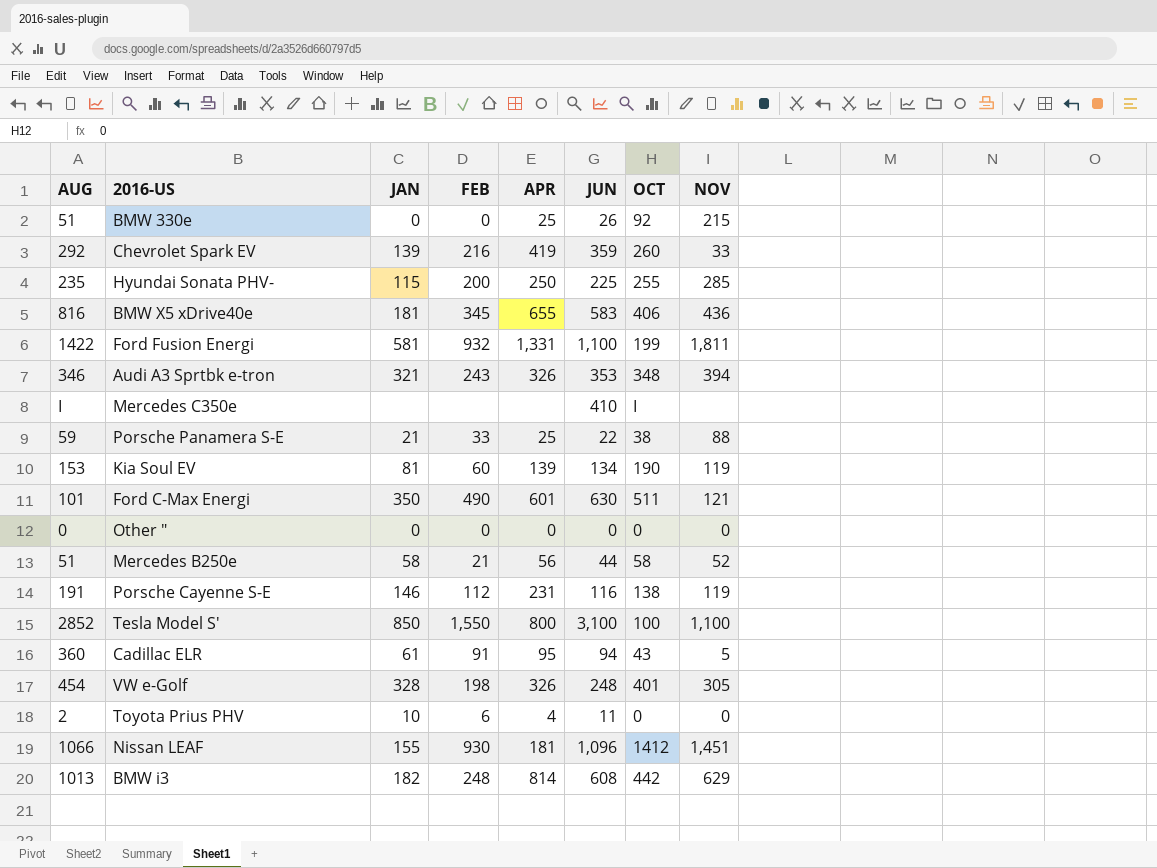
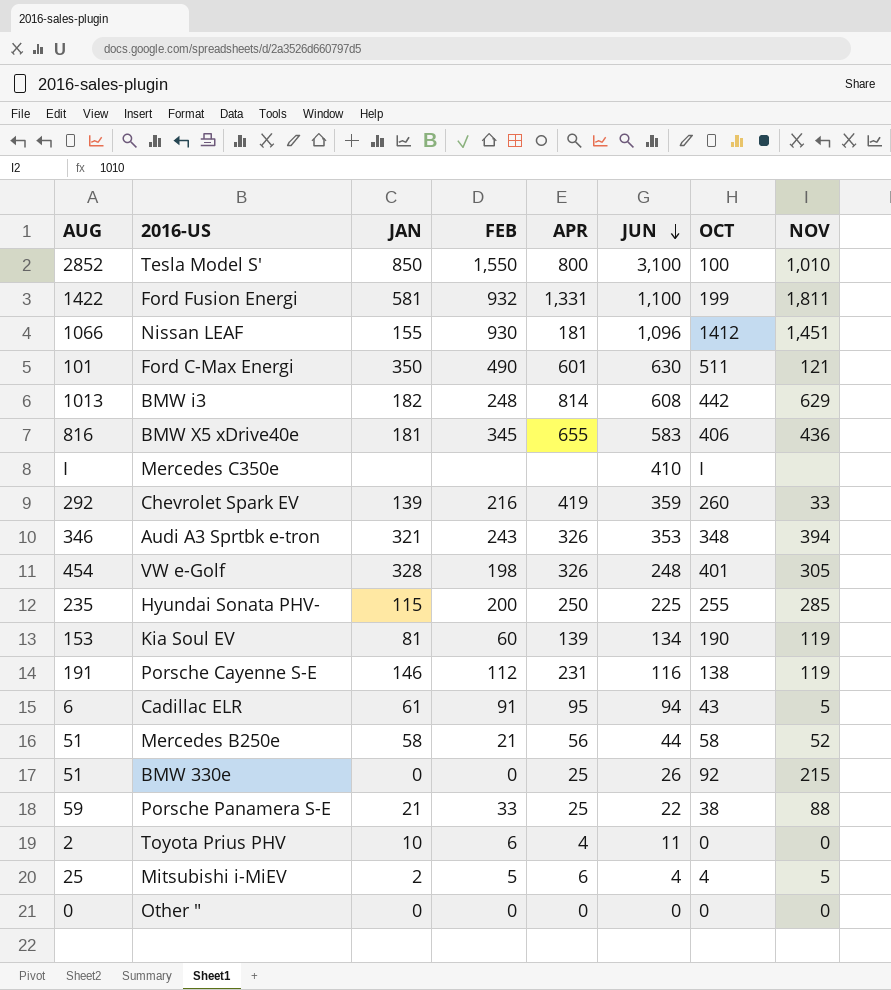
row order: none -> JUN descending
Tesla Model S' | NOV: 1,100 -> 1,010
Cadillac ELR | AUG: 360 -> 6
row Mitsubishi i-MiEV: none -> 25 | 2 | 5 | 6 | 4 | 4 | 5

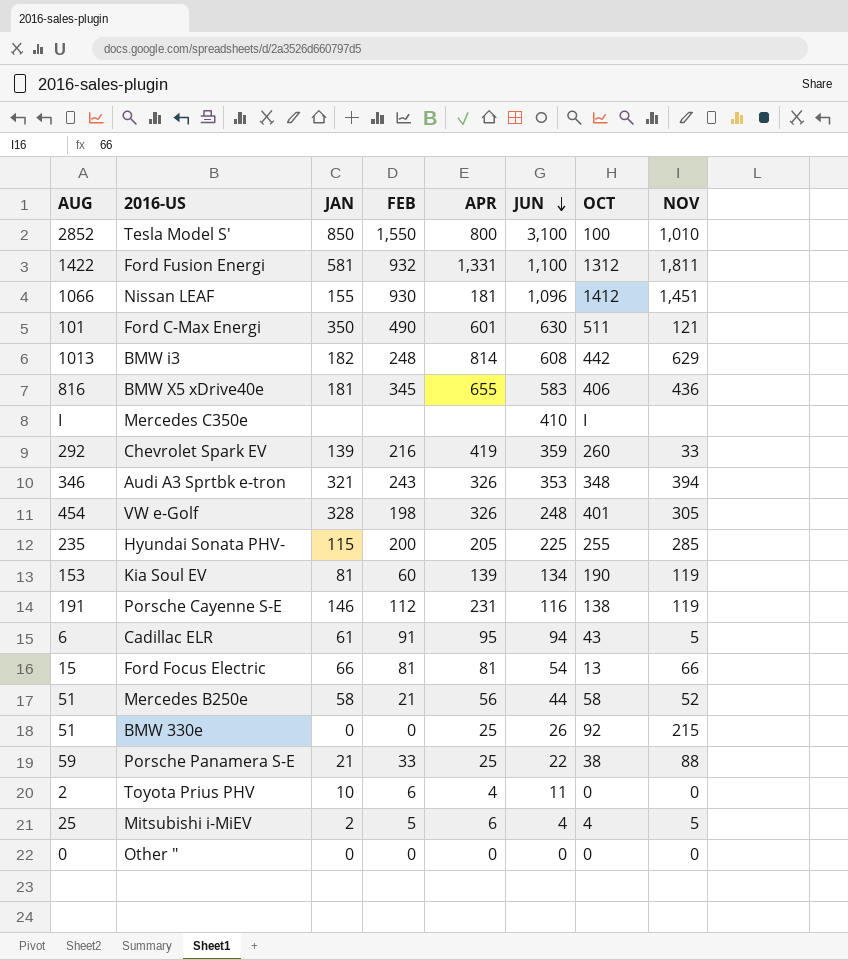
Ford Fusion Energi | OCT: 199 -> 1312
Hyundai Sonata PHV- | APR: 250 -> 205
row Ford Focus Electric: none -> 15 | 66 | 81 | 81 | 54 | 13 | 66

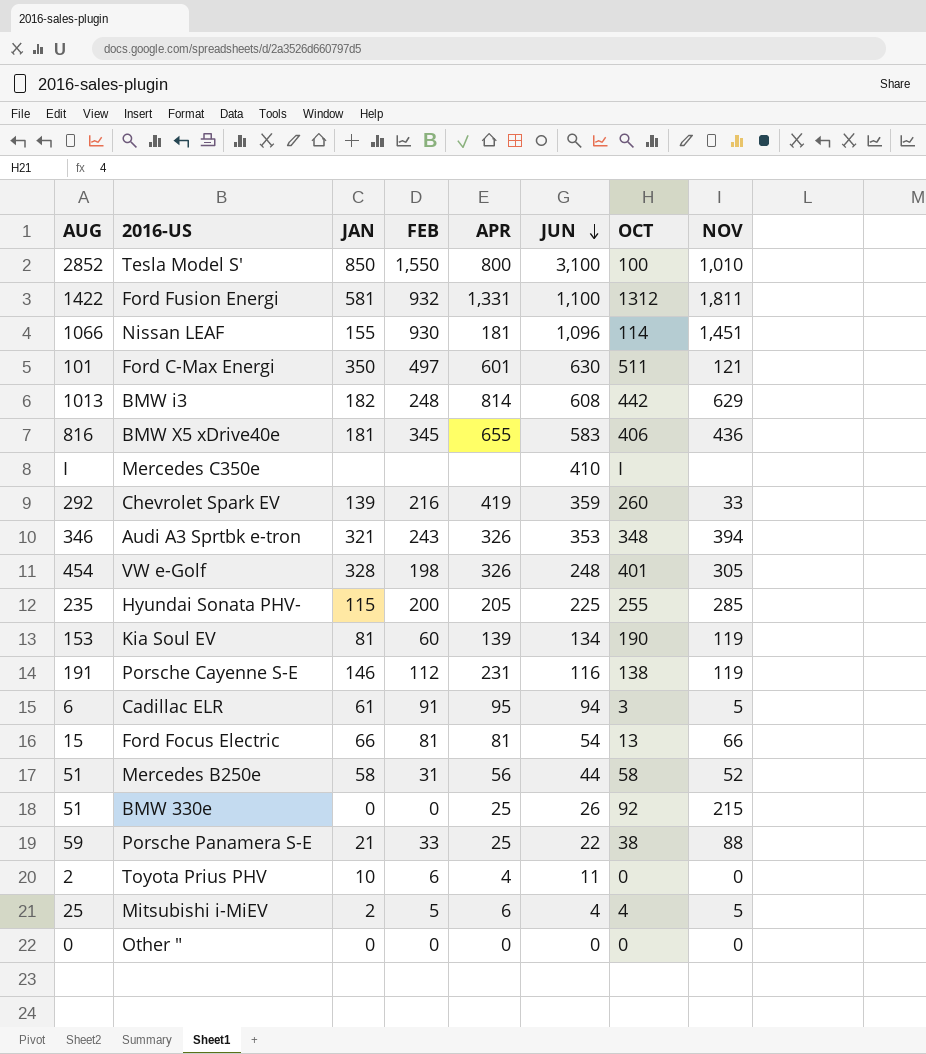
Nissan LEAF | OCT: 1412 -> 114
Ford C-Max Energi | FEB: 490 -> 497
Cadillac ELR | OCT: 43 -> 3
Mercedes B250e | FEB: 21 -> 31

